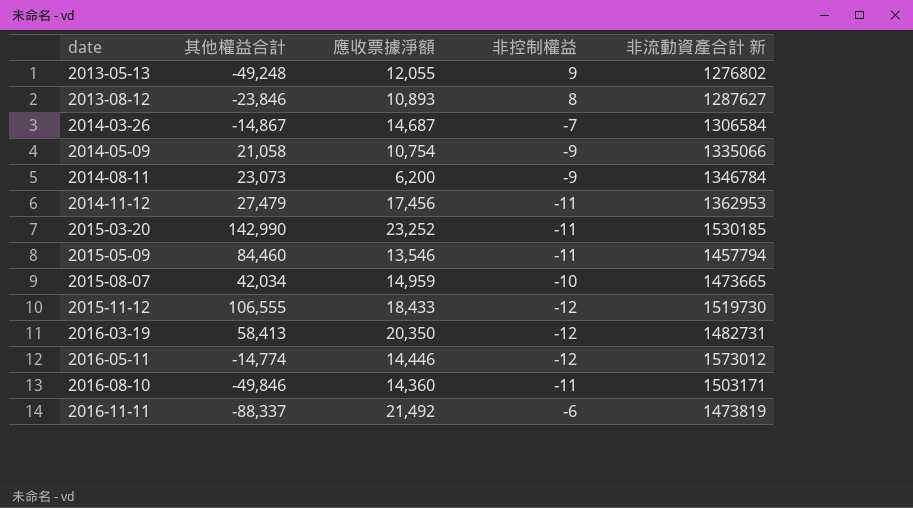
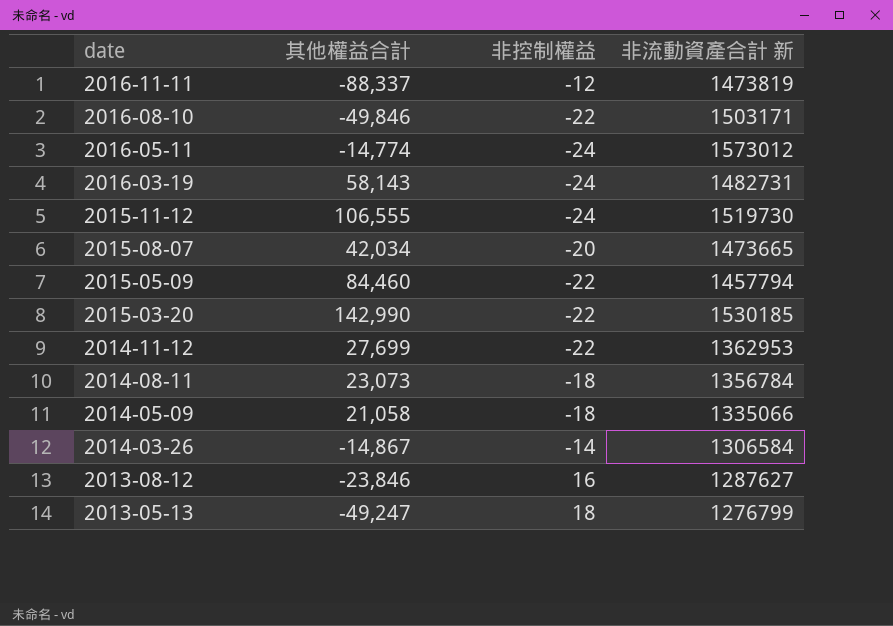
row order: date ascending -> date descending
column 應收票據淨額 | position: 3 -> none
2016-11-11 | 非控制權益: -6 -> -12
2016-08-10 | 非控制權益: -11 -> -22
2016-05-11 | 非控制權益: -12 -> -24
2016-03-19 | 其他權益合計: 58,413 -> 58,143
2016-03-19 | 非控制權益: -12 -> -24
2015-11-12 | 非控制權益: -12 -> -24
2015-08-07 | 非控制權益: -10 -> -20
2015-05-09 | 非控制權益: -11 -> -22
2015-03-20 | 非控制權益: -11 -> -22
2014-11-12 | 其他權益合計: 27,479 -> 27,699
2014-11-12 | 非控制權益: -11 -> -22
2014-08-11 | 非控制權益: -9 -> -18
2014-08-11 | 非流動資產合計 新: 1346784 -> 1356784
2014-05-09 | 非控制權益: -9 -> -18
2014-03-26 | 非控制權益: -7 -> -14
2013-08-12 | 非控制權益: 8 -> 16
2013-05-13 | 其他權益合計: -49,248 -> -49,247
2013-05-13 | 非控制權益: 9 -> 18
2013-05-13 | 非流動資產合計 新: 1276802 -> 1276799

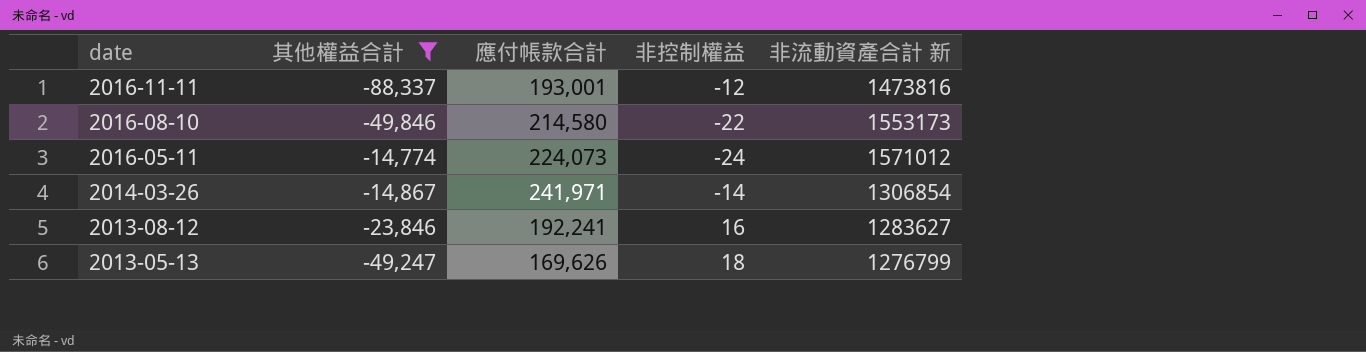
filter: none -> 其他權益合計 <= -14,774
column 應付帳款合計 | position: none -> 3
2016-11-11 | 非流動資產合計 新: 1473819 -> 1473816
2016-08-10 | 非流動資產合計 新: 1503171 -> 1553173
2016-05-11 | 非流動資產合計 新: 1573012 -> 1571012
2014-03-26 | 非流動資產合計 新: 1306584 -> 1306854
2013-08-12 | 非流動資產合計 新: 1287627 -> 1283627

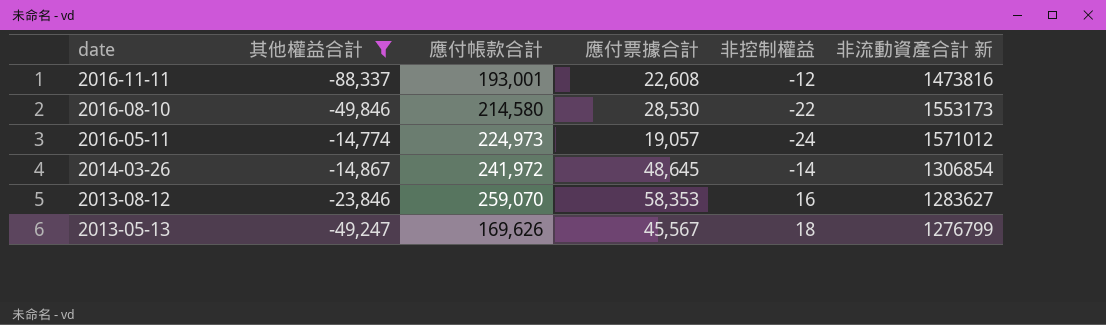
column 應付票據合計 | position: none -> 4
2016-05-11 | 應付帳款合計: 224,073 -> 224,973
2014-03-26 | 應付帳款合計: 241,971 -> 241,972
2013-08-12 | 應付帳款合計: 192,241 -> 259,070

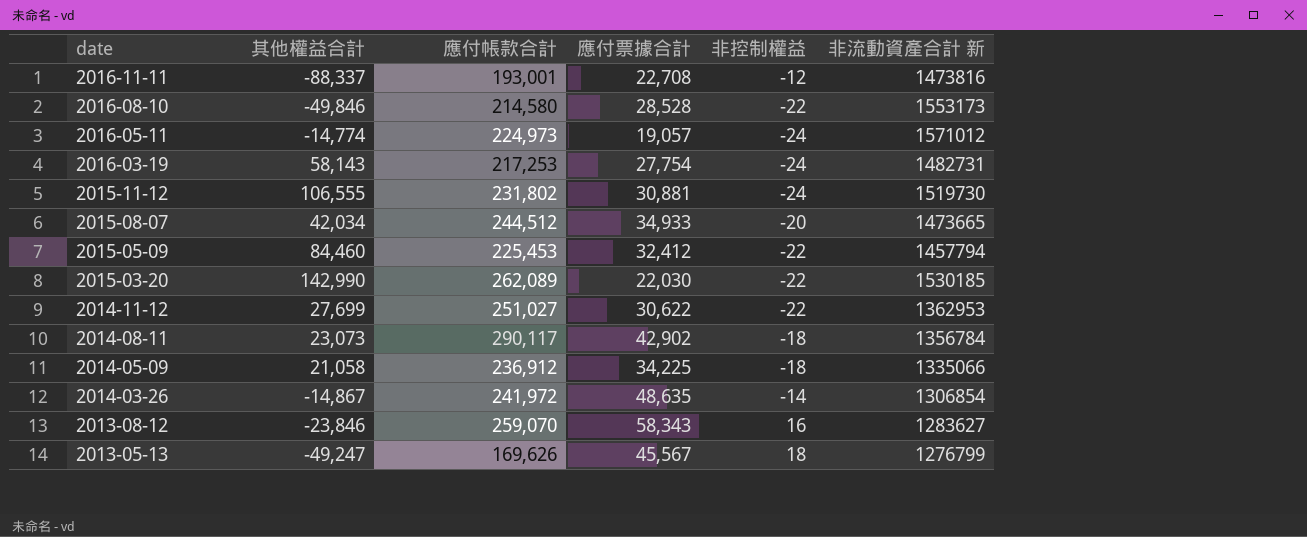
filter: 其他權益合計 <= -14,774 -> none
2016-11-11 | 應付票據合計: 22,608 -> 22,708
2016-08-10 | 應付票據合計: 28,530 -> 28,528
2014-03-26 | 應付票據合計: 48,645 -> 48,635
2013-08-12 | 應付票據合計: 58,353 -> 58,343

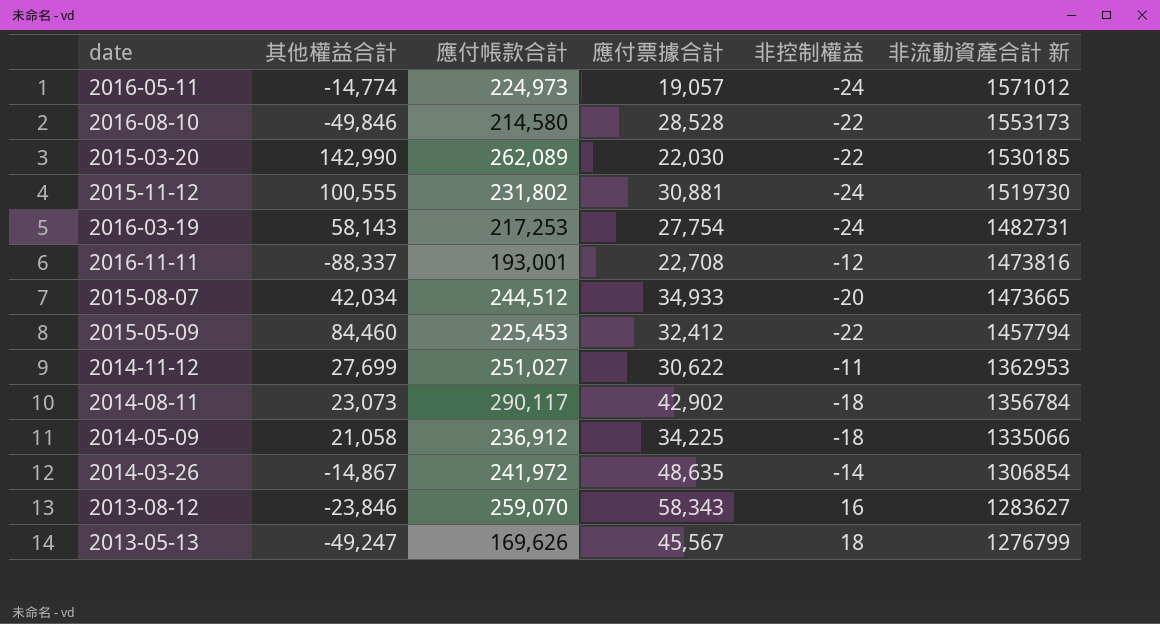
row order: date descending -> 非流動資產合計 新 descending
2015-11-12 | 其他權益合計: 106,555 -> 100,555
2014-11-12 | 非控制權益: -22 -> -11

